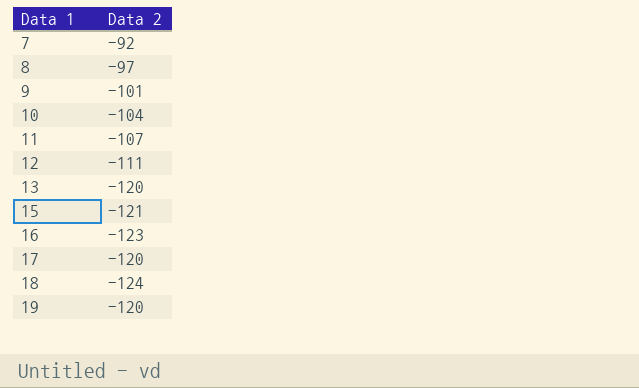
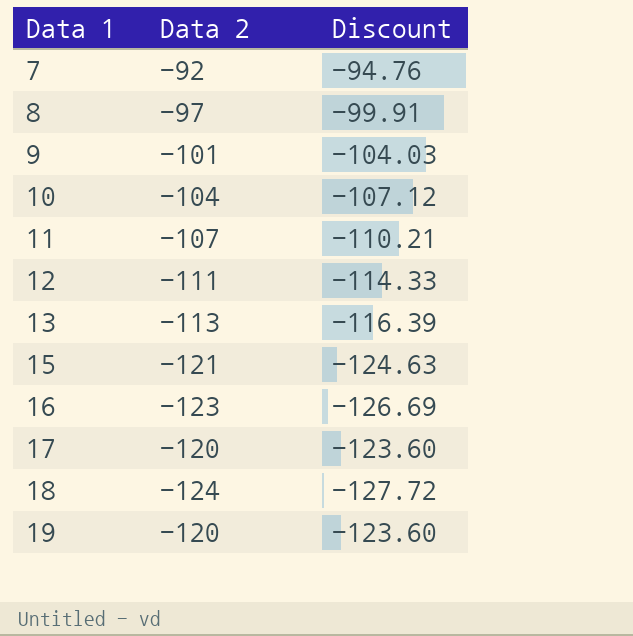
column Discount | formula: none -> [Data 2] * 1.03
13 | Data 2: -120 -> -113

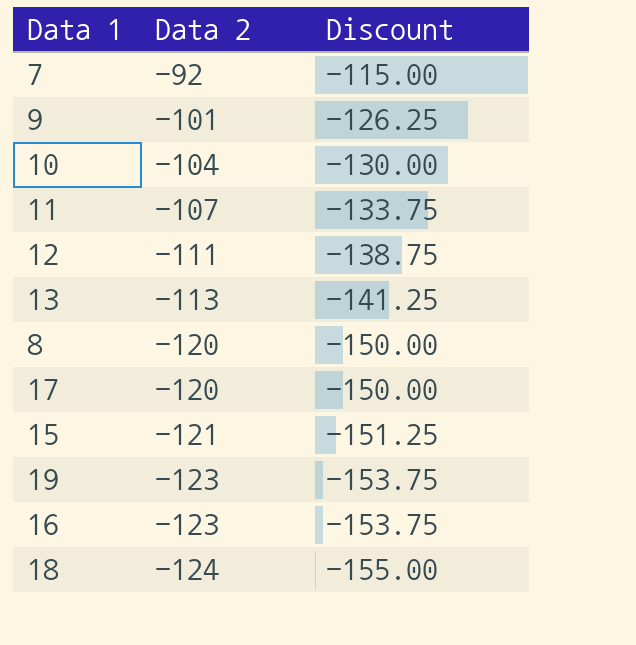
row order: Data 1 ascending -> Data 2 descending
column Discount | formula: [Data 2] * 1.03 -> [Data 2] * 1.25
8 | Data 2: -97 -> -120
19 | Data 2: -120 -> -123

